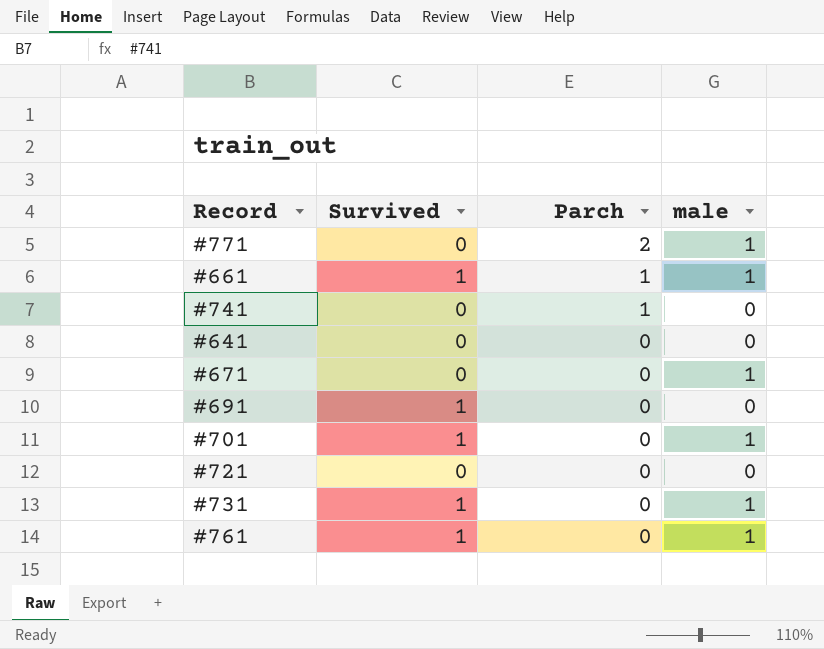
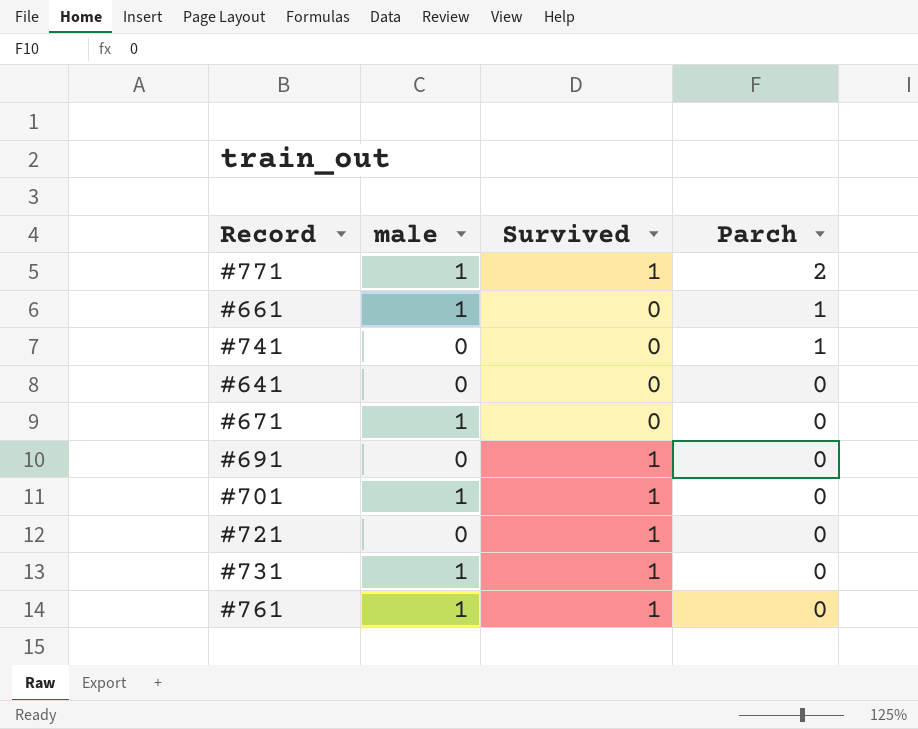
column male | position: 4 -> 2
#771 | Survived: 0 -> 1
#661 | Survived: 1 -> 0
#721 | Survived: 0 -> 1

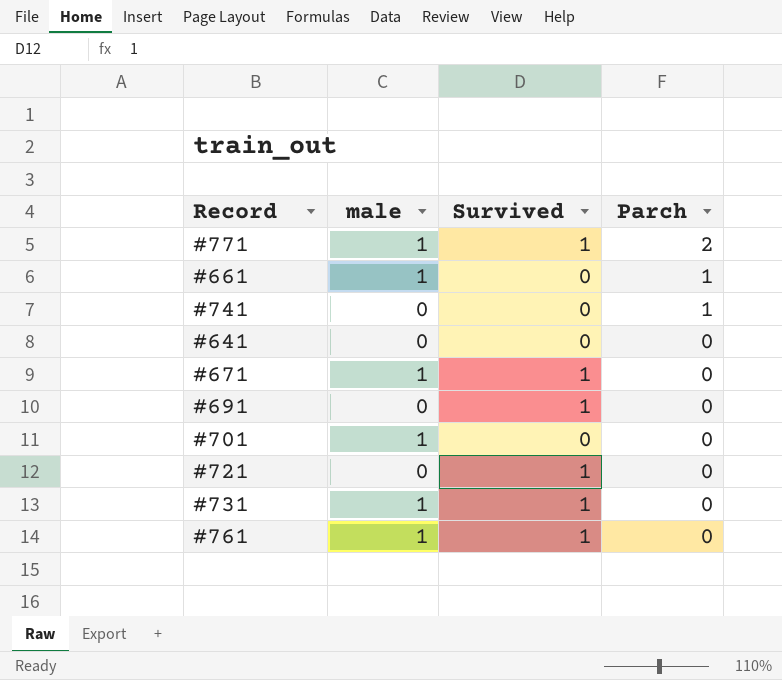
#671 | Survived: 0 -> 1
#701 | Survived: 1 -> 0

